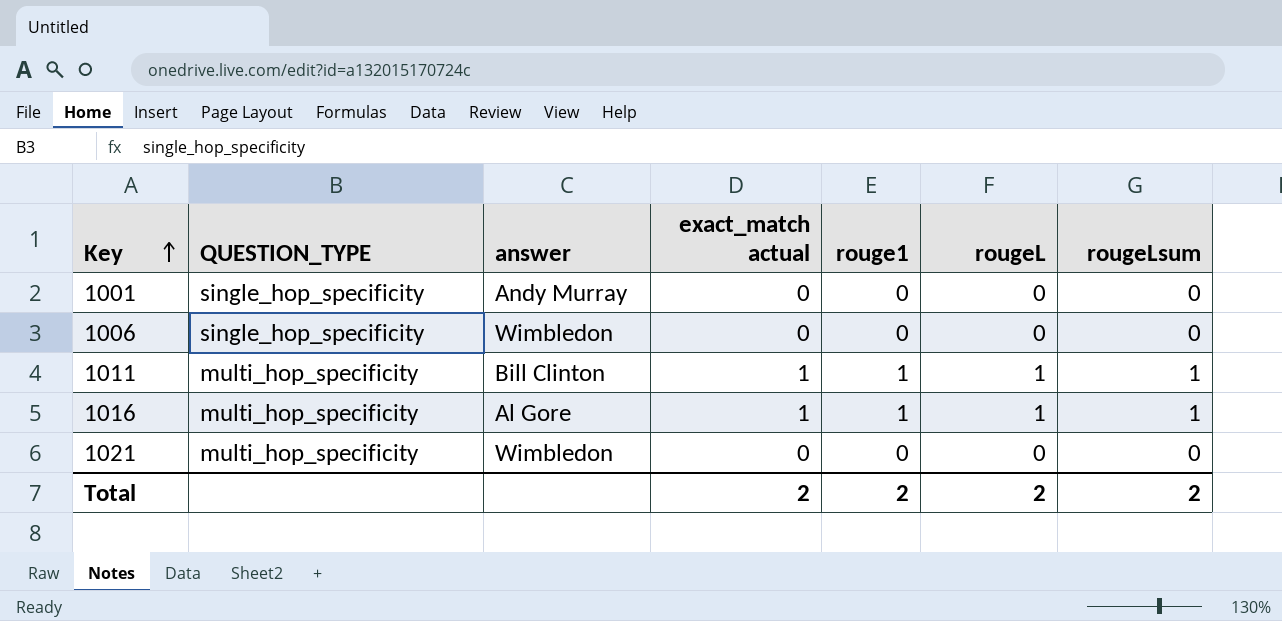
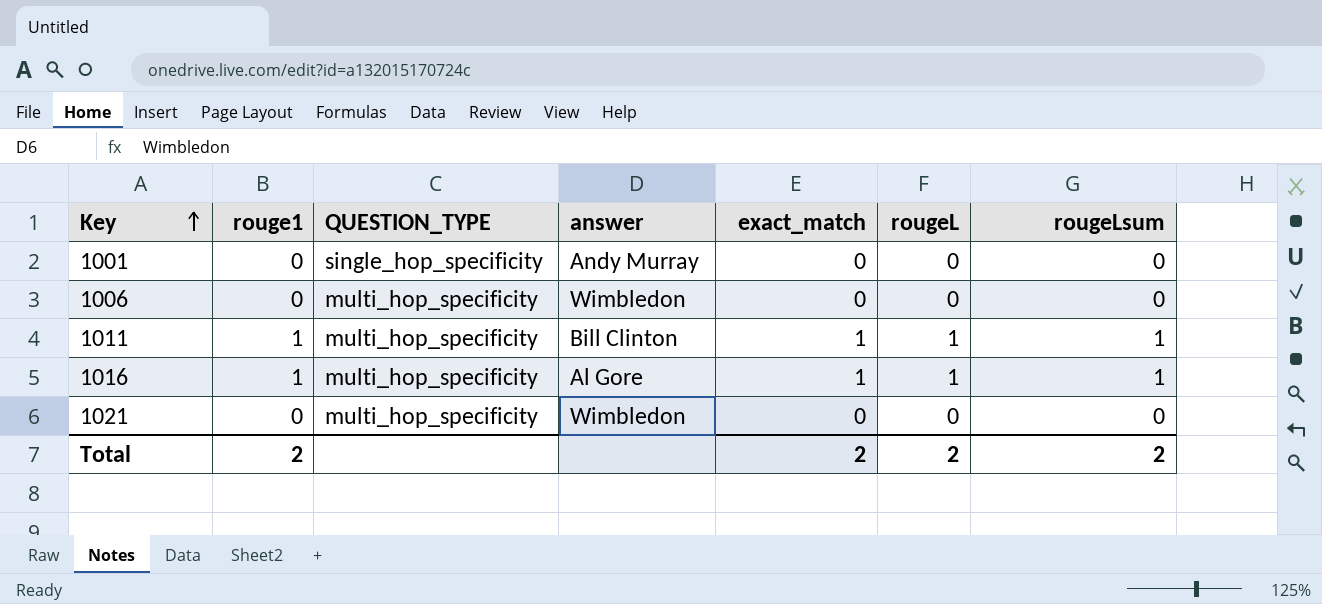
column rouge1 | position: 5 -> 2
column name: exact_match actual -> exact_match
1006 | QUESTION_TYPE: single_hop_specificity -> multi_hop_specificity

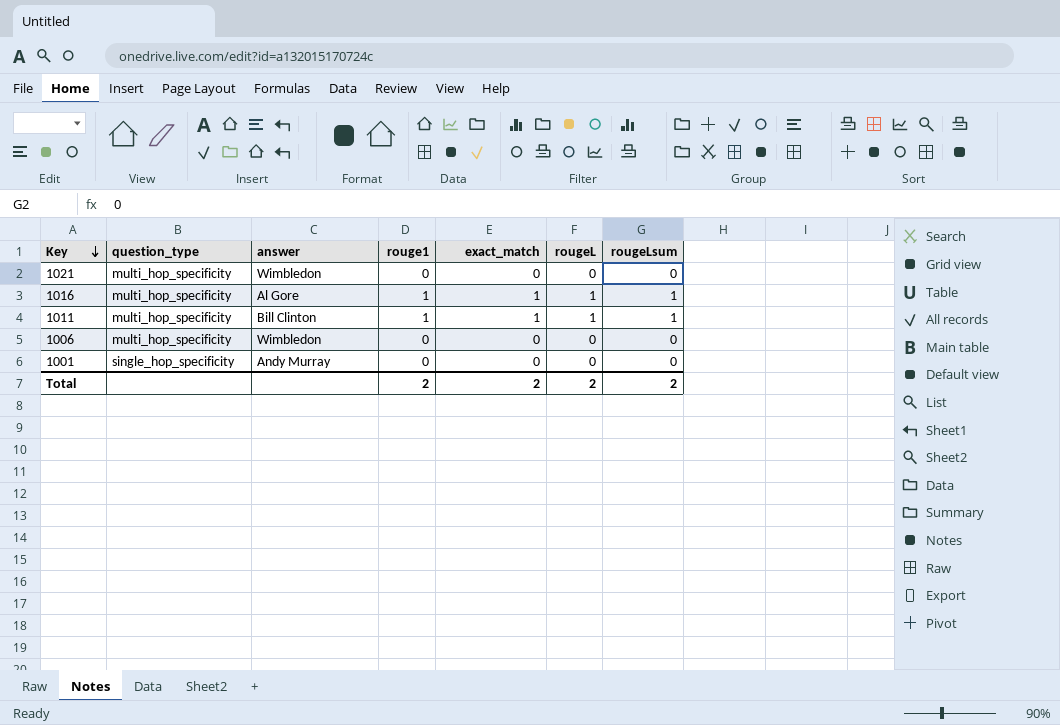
row order: Key ascending -> Key descending
column name: QUESTION_TYPE -> question_type
column rouge1 | position: 2 -> 4

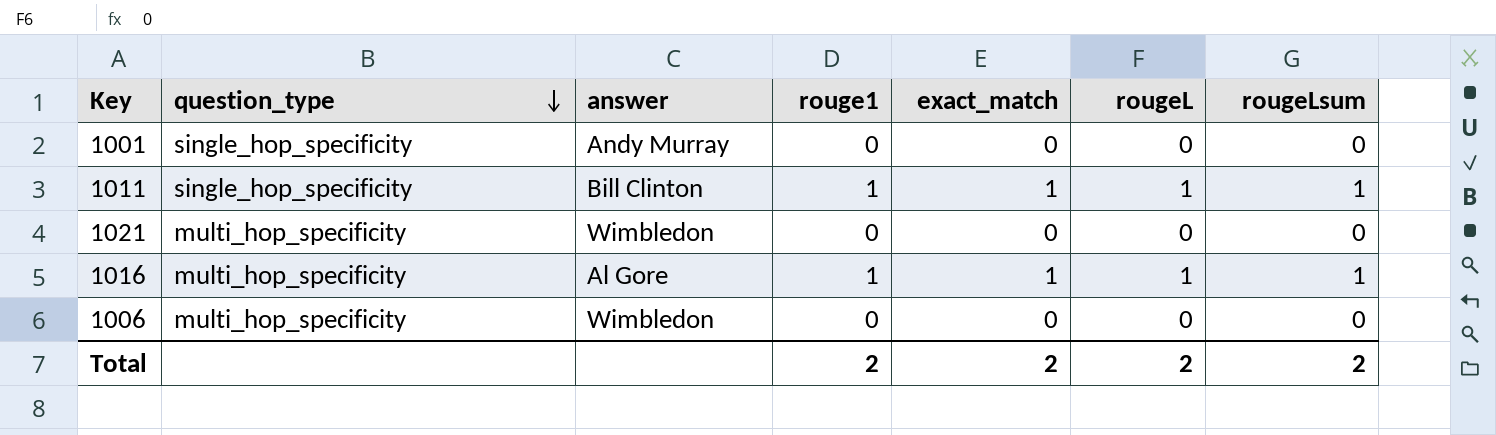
row order: Key descending -> question_type descending
1011 | question_type: multi_hop_specificity -> single_hop_specificity

